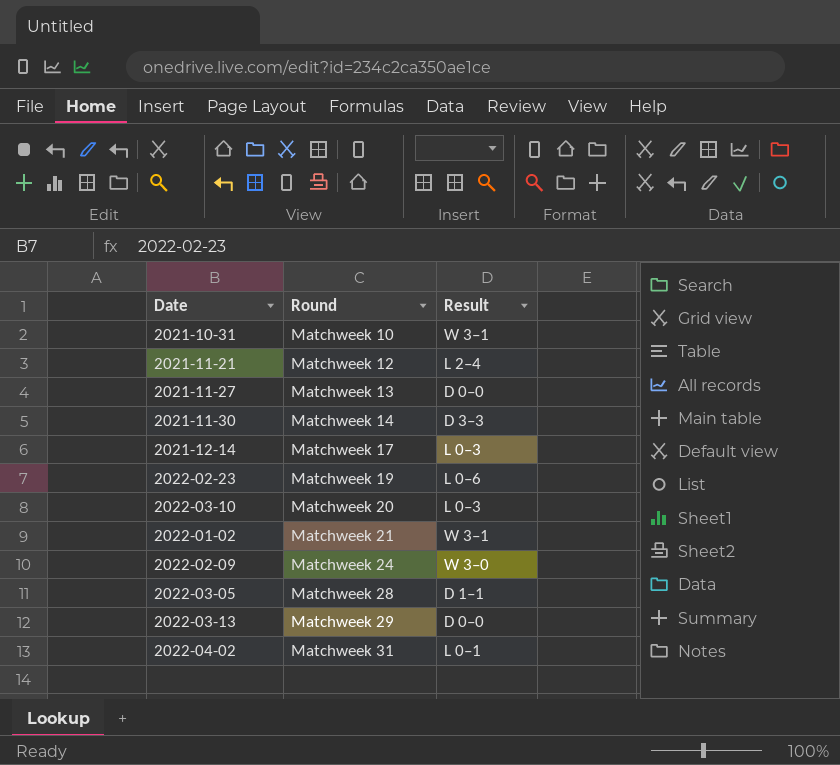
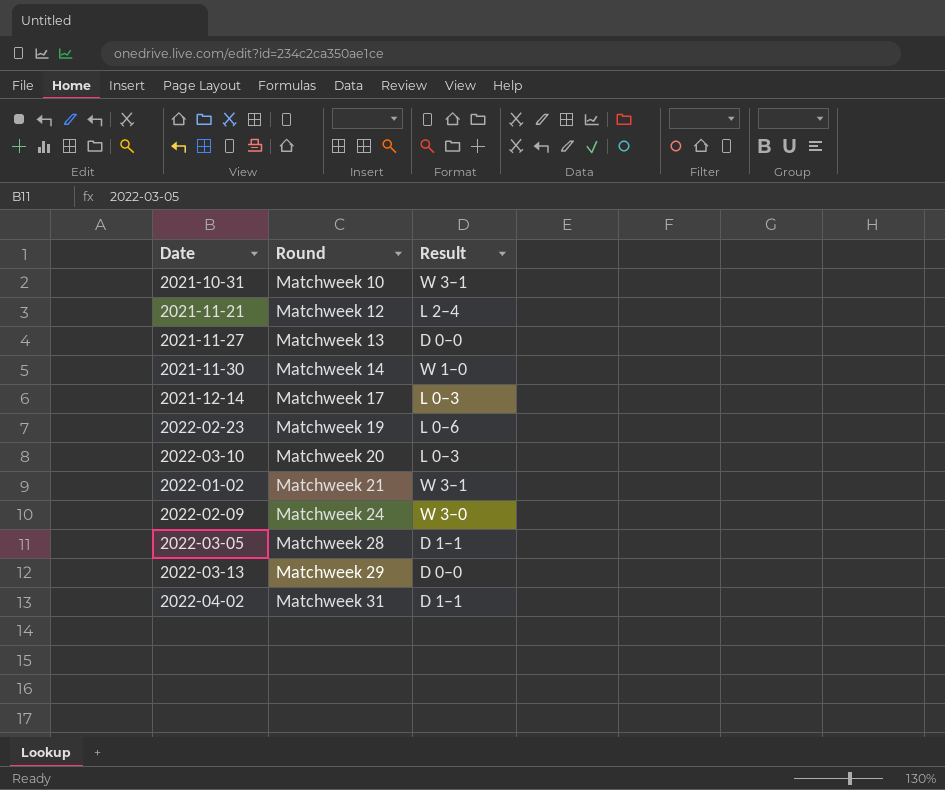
2021-11-30 | Result: D 3–3 -> W 1–0
2022-04-02 | Result: L 0–1 -> D 1–1

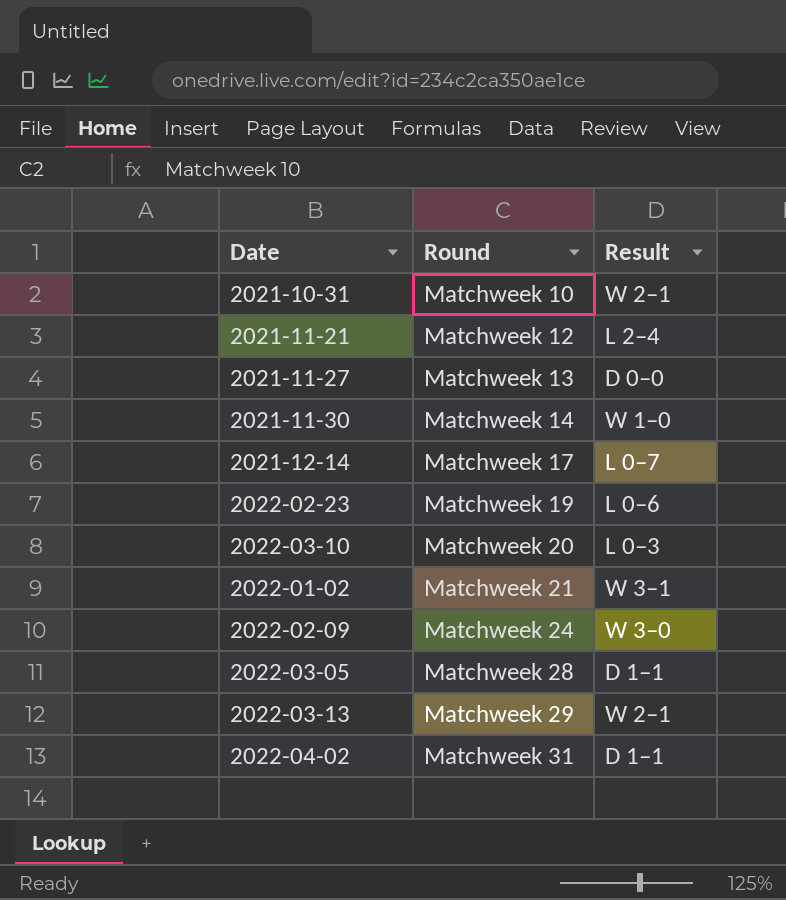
2021-10-31 | Result: W 3–1 -> W 2–1
2021-12-14 | Result: L 0–3 -> L 0–7
2022-03-13 | Result: D 0–0 -> W 2–1

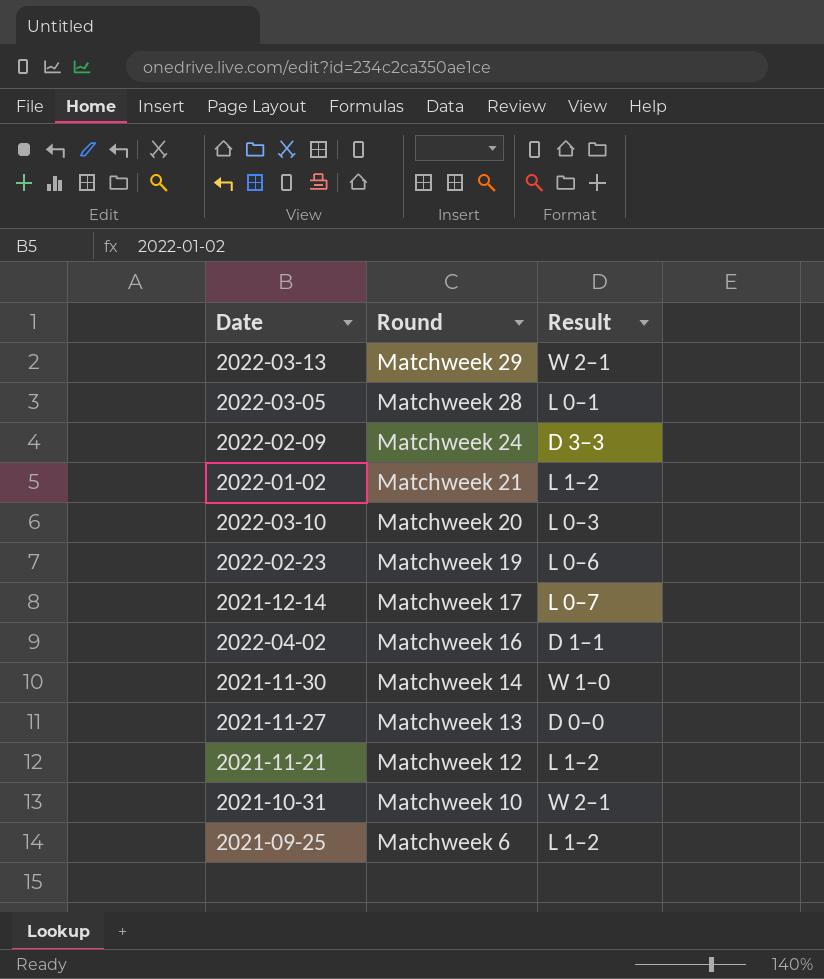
row order: Round ascending -> Round descending
2022-03-05 | Result: D 1–1 -> L 0–1
2022-02-09 | Result: W 3–0 -> D 3–3
2022-01-02 | Result: W 3–1 -> L 1–2
2022-04-02 | Round: Matchweek 31 -> Matchweek 16
2021-11-21 | Result: L 2–4 -> L 1–2
row 2021-09-25: none -> Matchweek 6 | L 1–2

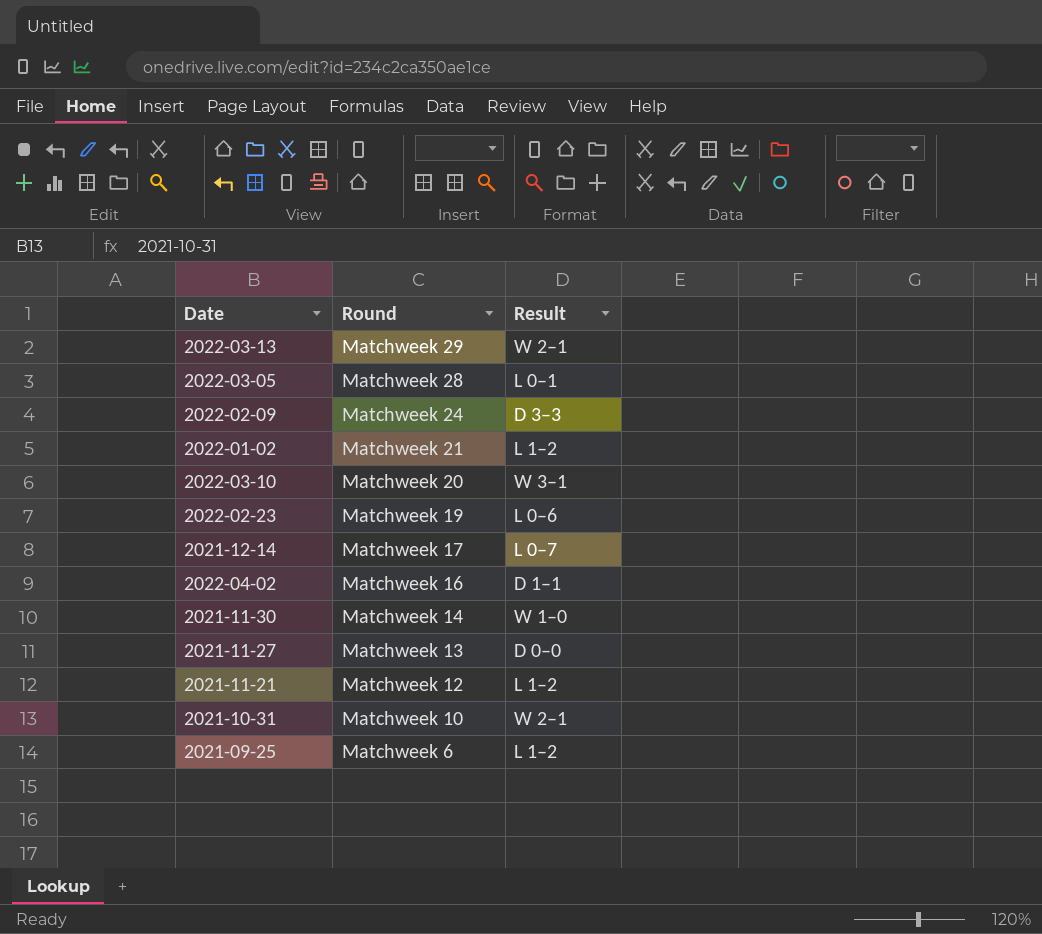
2022-03-10 | Result: L 0–3 -> W 3–1

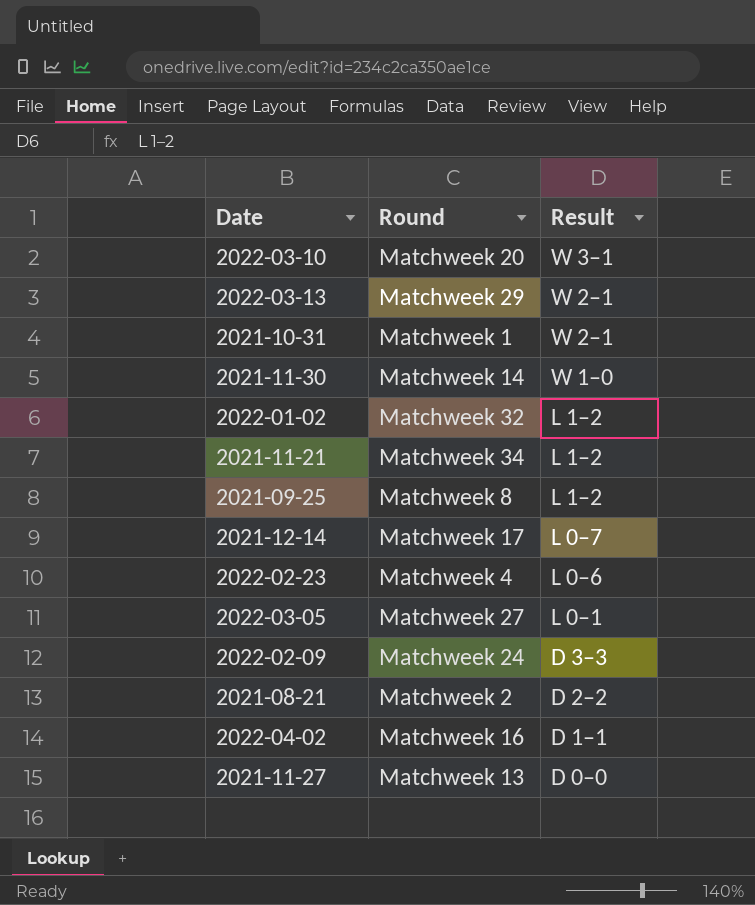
row order: Round descending -> Result descending
2021-10-31 | Round: Matchweek 10 -> Matchweek 1
2022-01-02 | Round: Matchweek 21 -> Matchweek 32
2021-11-21 | Round: Matchweek 12 -> Matchweek 34
2021-09-25 | Round: Matchweek 6 -> Matchweek 8
2022-02-23 | Round: Matchweek 19 -> Matchweek 4
2022-03-05 | Round: Matchweek 28 -> Matchweek 27
row 2021-08-21: none -> Matchweek 2 | D 2–2

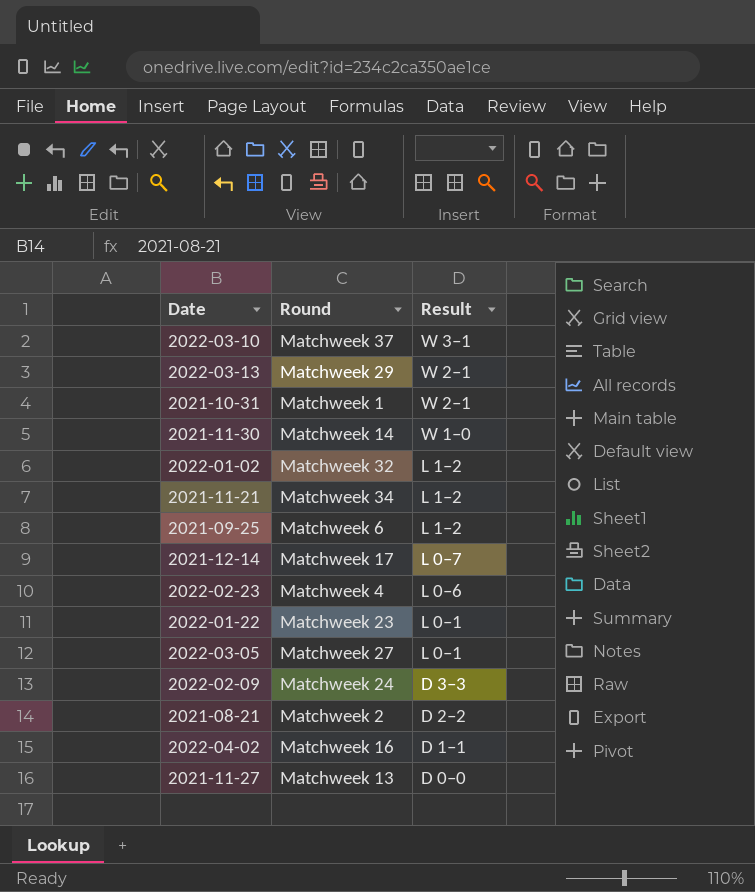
2022-03-10 | Round: Matchweek 20 -> Matchweek 37
2021-09-25 | Round: Matchweek 8 -> Matchweek 6
row 2022-01-22: none -> Matchweek 23 | L 0–1

